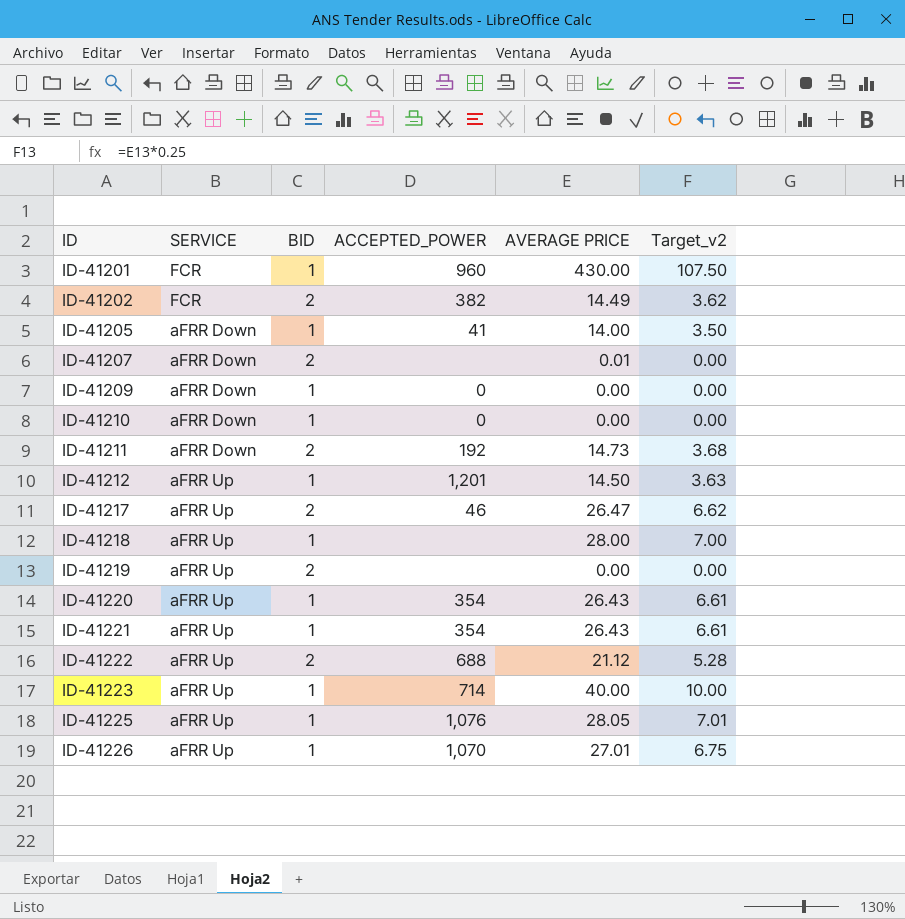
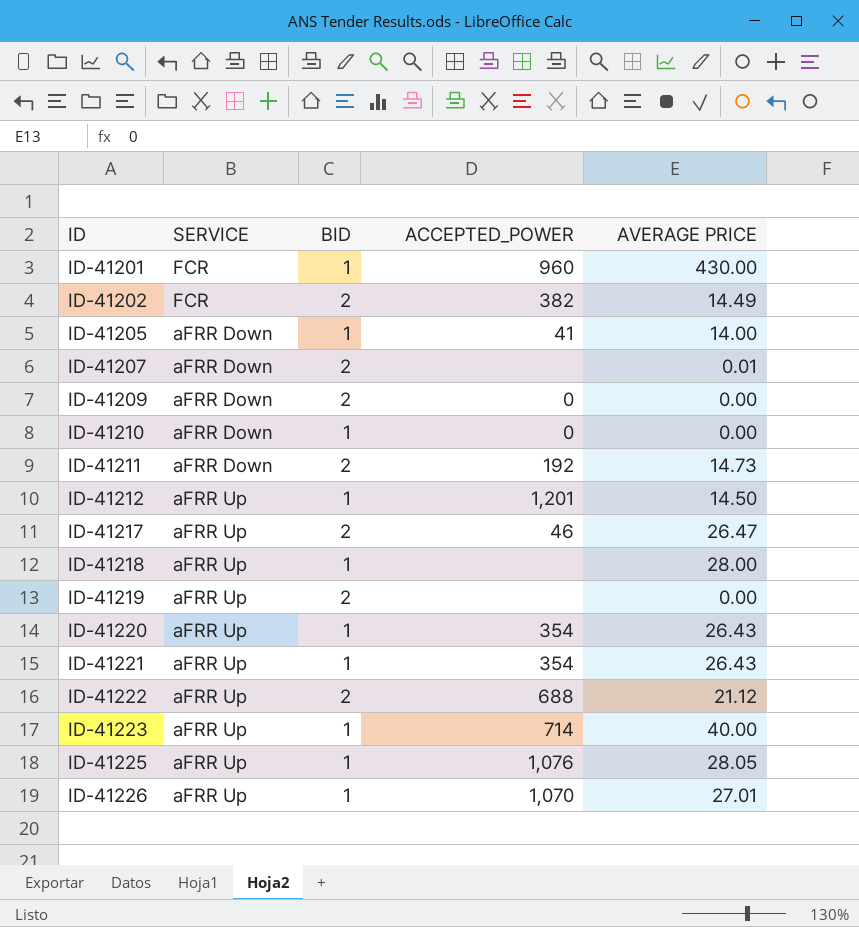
column Target_v2 | formula: [AVERAGE PRICE] * 0.25 -> none
ID-41209 | BID: 1 -> 2

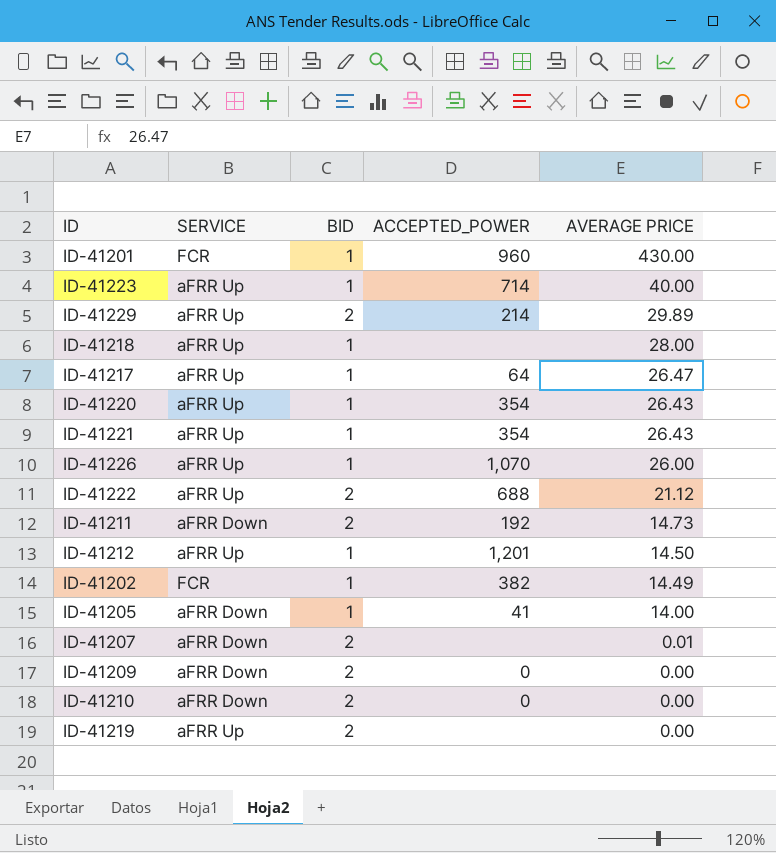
row order: ID ascending -> AVERAGE PRICE descending
row ID-41225: aFRR Up | 1 | 1,076 | 28.05 -> none
row ID-41229: none -> aFRR Up | 2 | 214 | 29.89
ID-41217 | BID: 2 -> 1
ID-41217 | ACCEPTED_POWER: 46 -> 64
ID-41226 | AVERAGE PRICE: 27.01 -> 26.00
ID-41202 | BID: 2 -> 1
ID-41210 | BID: 1 -> 2

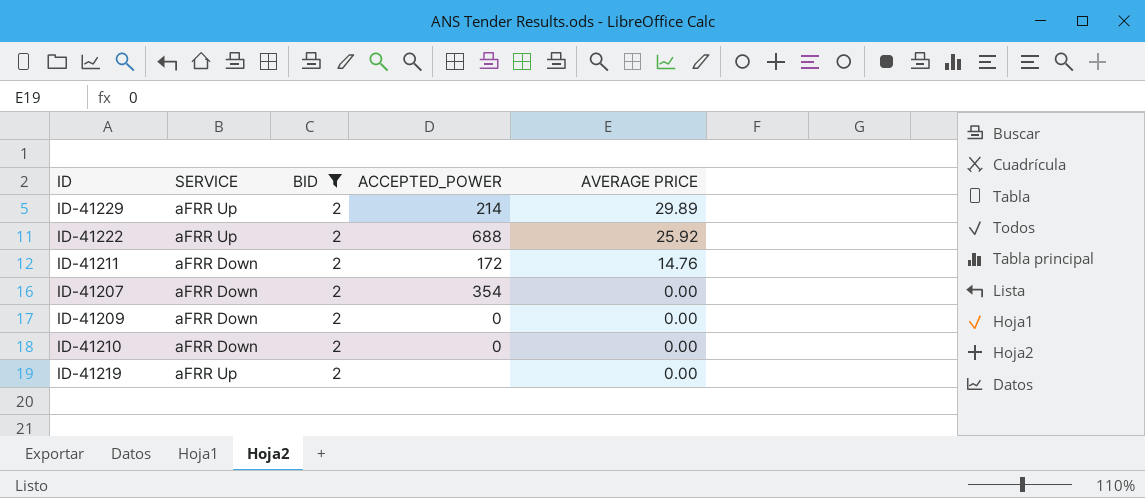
filter: none -> BID = 2
ID-41222 | AVERAGE PRICE: 21.12 -> 25.92
ID-41211 | ACCEPTED_POWER: 192 -> 172
ID-41211 | AVERAGE PRICE: 14.73 -> 14.76
ID-41207 | ACCEPTED_POWER: none -> 354
ID-41207 | AVERAGE PRICE: 0.01 -> 0.00

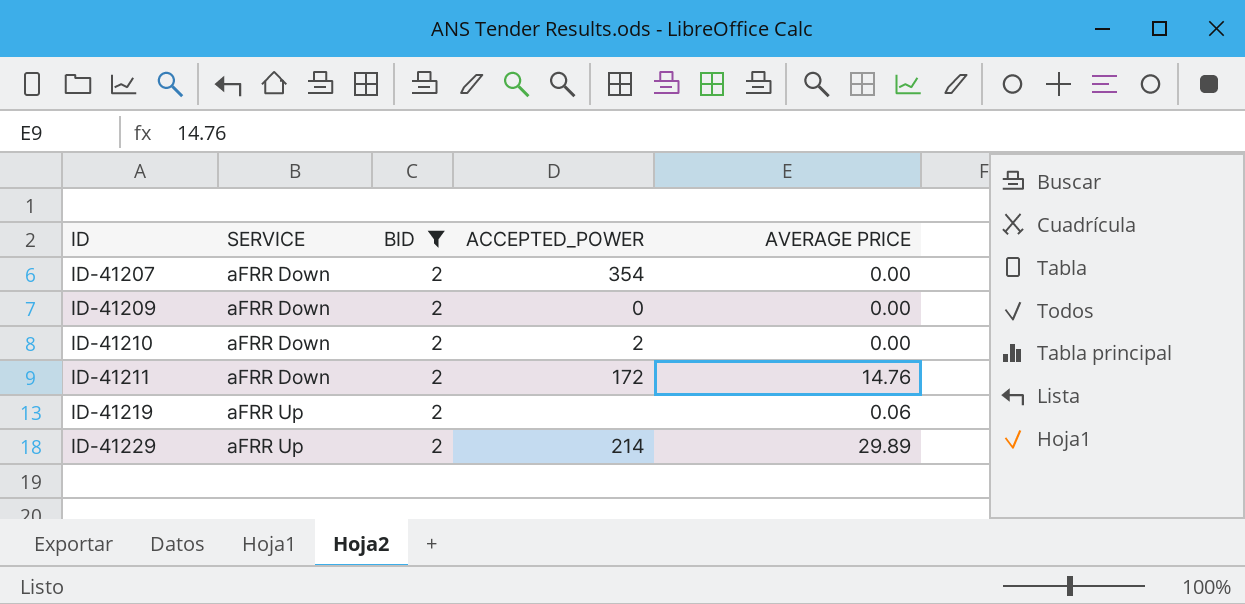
row order: AVERAGE PRICE descending -> ID ascending
row ID-41222: aFRR Up | 2 | 688 | 25.92 -> none
ID-41210 | ACCEPTED_POWER: 0 -> 2
ID-41219 | AVERAGE PRICE: 0.00 -> 0.06

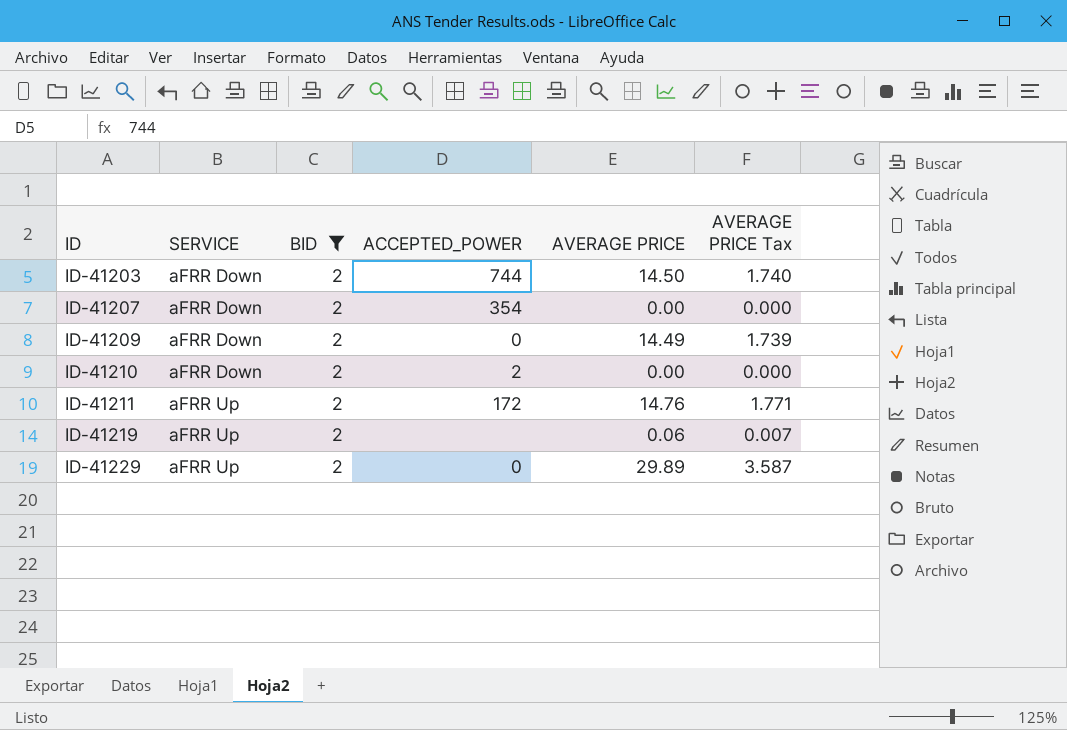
column AVERAGE PRICE Tax | formula: none -> [AVERAGE PRICE] * 0.12
row ID-41203: none -> aFRR Down | 2 | 744 | 14.50 | 1.740
ID-41209 | AVERAGE PRICE: 0.00 -> 14.49
ID-41211 | SERVICE: aFRR Down -> aFRR Up
ID-41229 | ACCEPTED_POWER: 214 -> 0

